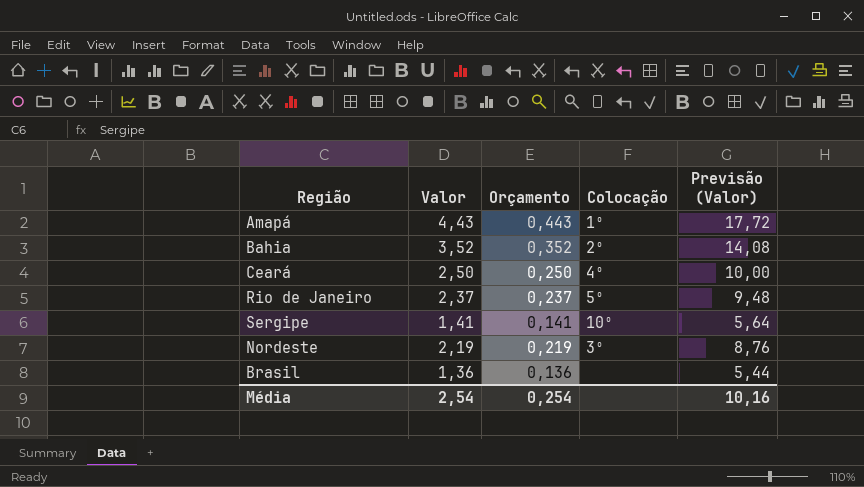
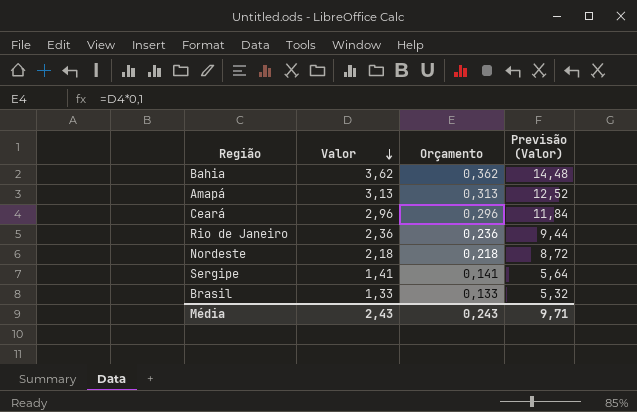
row order: none -> Valor descending
column Colocação | position: 4 -> none
Bahia | Valor: 3,52 -> 3,62
Bahia | Orçamento: 0,352 -> 0,362
Bahia | Previsão (Valor): 14,08 -> 14,48
Amapá | Valor: 4,43 -> 3,13
Amapá | Orçamento: 0,443 -> 0,313
Amapá | Previsão (Valor): 17,72 -> 12,52
Ceará | Valor: 2,50 -> 2,96
Ceará | Orçamento: 0,250 -> 0,296
Ceará | Previsão (Valor): 10,00 -> 11,84
Rio de Janeiro | Valor: 2,37 -> 2,36
Rio de Janeiro | Orçamento: 0,237 -> 0,236
Rio de Janeiro | Previsão (Valor): 9,48 -> 9,44
Nordeste | Valor: 2,19 -> 2,18
Nordeste | Orçamento: 0,219 -> 0,218
Nordeste | Previsão (Valor): 8,76 -> 8,72
Brasil | Valor: 1,36 -> 1,33
Brasil | Orçamento: 0,136 -> 0,133
Brasil | Previsão (Valor): 5,44 -> 5,32
Média | Valor: 2,54 -> 2,43
Média | Orçamento: 0,254 -> 0,243
Média | Previsão (Valor): 10,16 -> 9,71

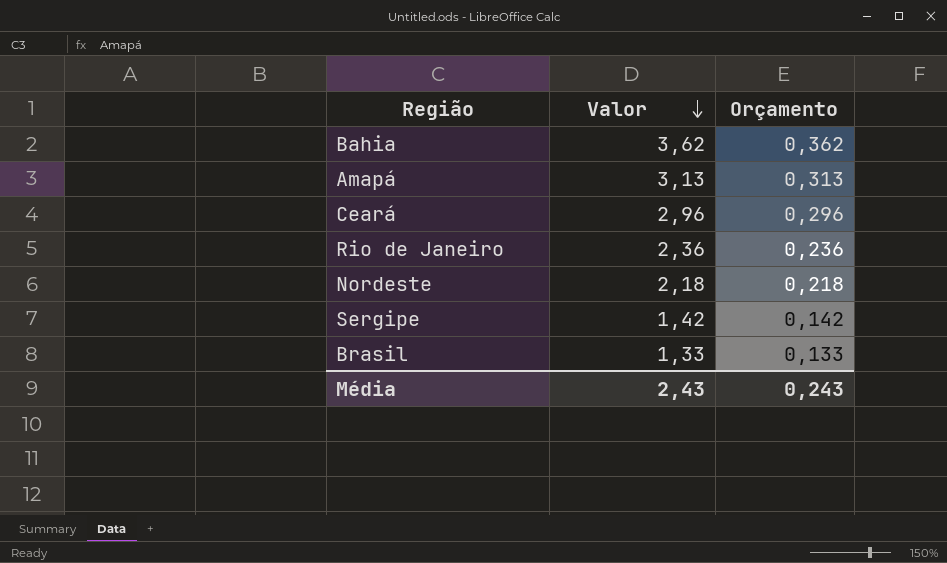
column Previsão (Valor) | formula: [Valor] * 4 -> none
Sergipe | Valor: 1,41 -> 1,42
Sergipe | Orçamento: 0,141 -> 0,142

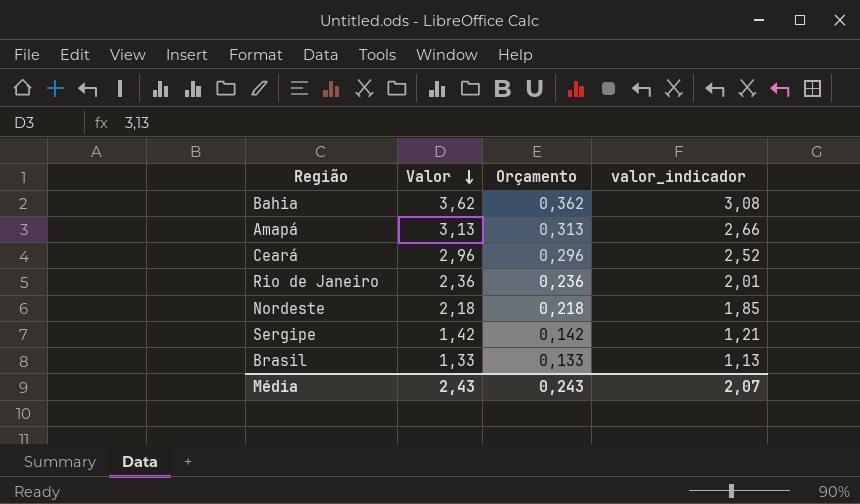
column valor_indicador | formula: none -> [Valor] * 0,85

